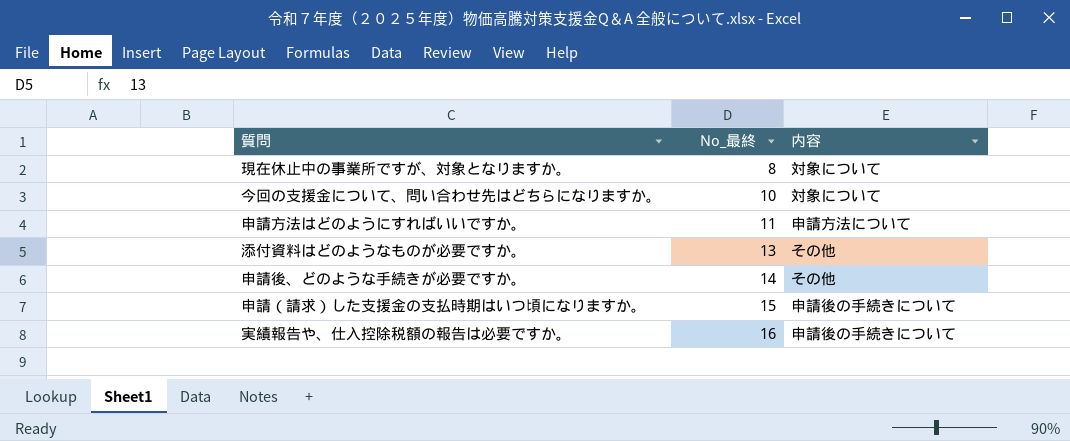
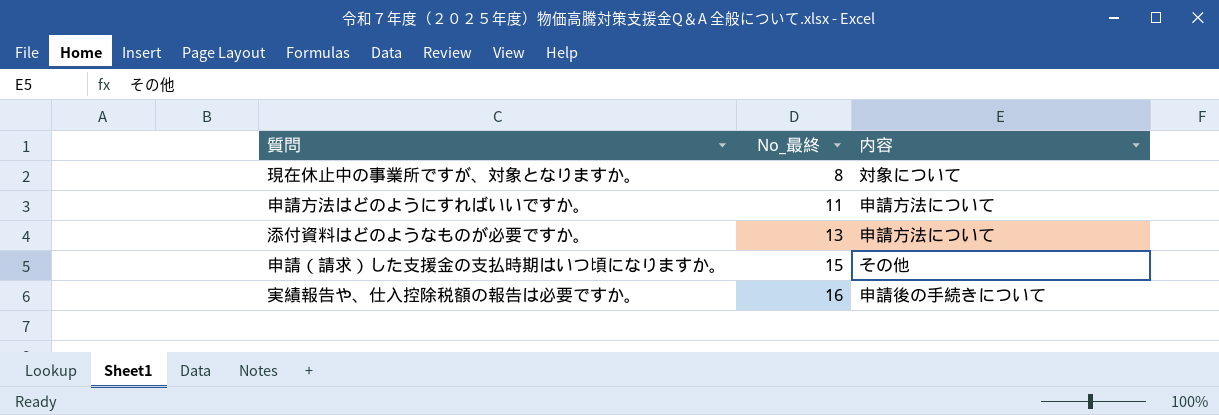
row 今回の支援金について、問い合わせ先はどちらになりますか。: 10 | 対象について -> none
row 申請後、どのような手続きが必要ですか。: 14 | その他 -> none
添付資料はどのようなものが必要ですか。 | 内容: その他 -> 申請方法について
申請（請求）した支援金の支払時期はいつ頃になりますか。 | 内容: 申請後の手続きについて -> その他

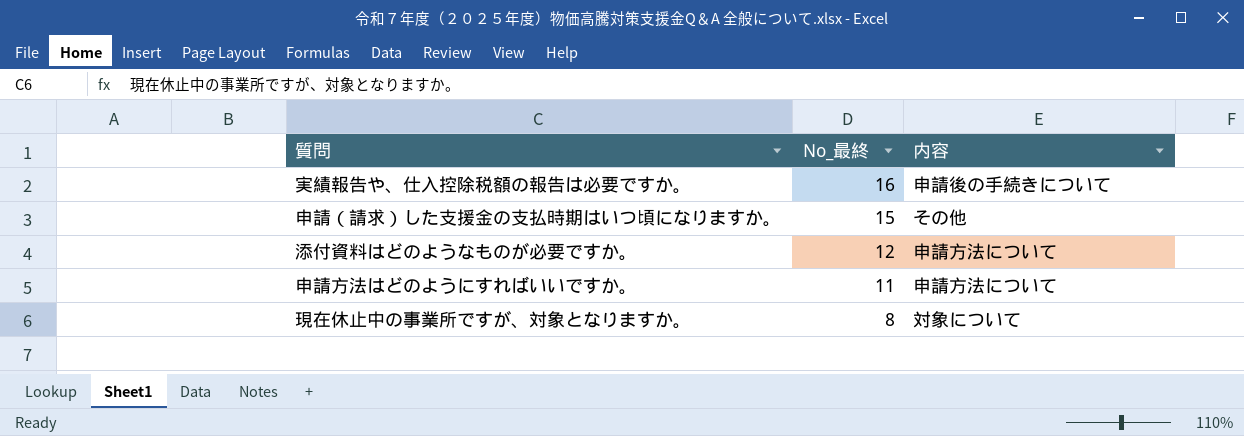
row order: No_最終 ascending -> No_最終 descending
添付資料はどのようなものが必要ですか。 | No_最終: 13 -> 12

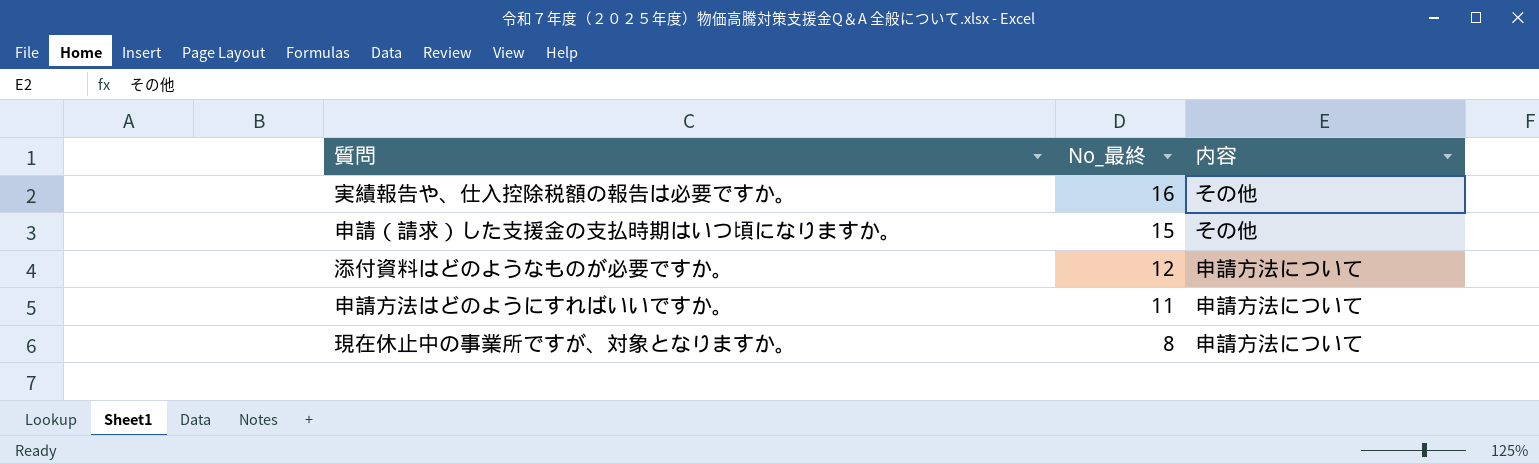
実績報告や、仕入控除税額の報告は必要ですか。 | 内容: 申請後の手続きについて -> その他
現在休止中の事業所ですが、対象となりますか。 | 内容: 対象について -> 申請方法について

